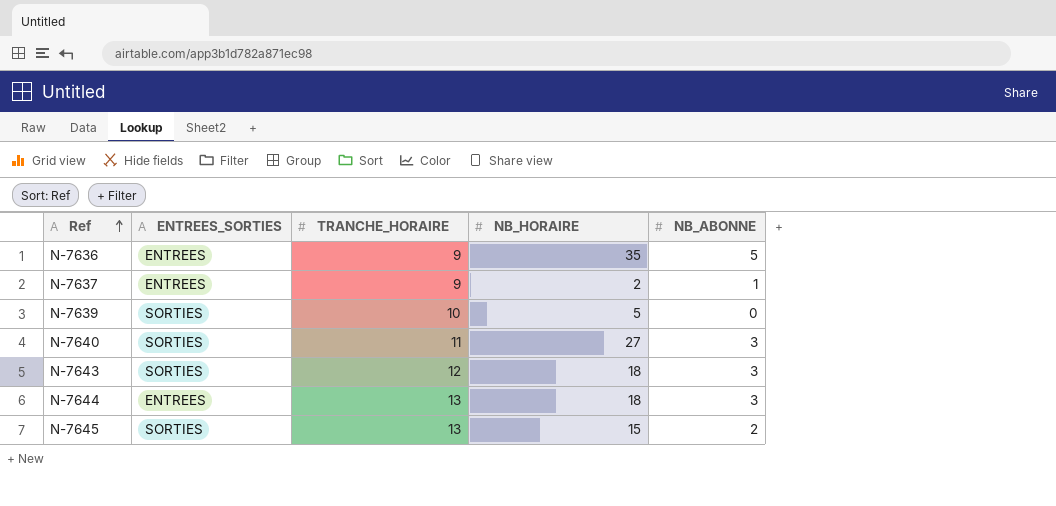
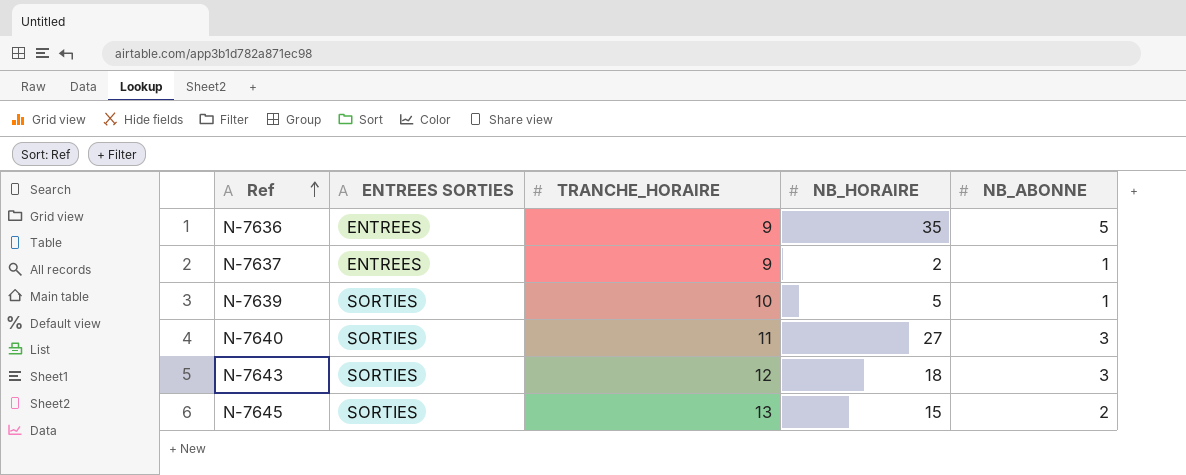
column name: ENTREES_SORTIES -> ENTREES SORTIES
row N-7644: ENTREES | 13 | 18 | 3 -> none
N-7639 | NB_ABONNE: 0 -> 1

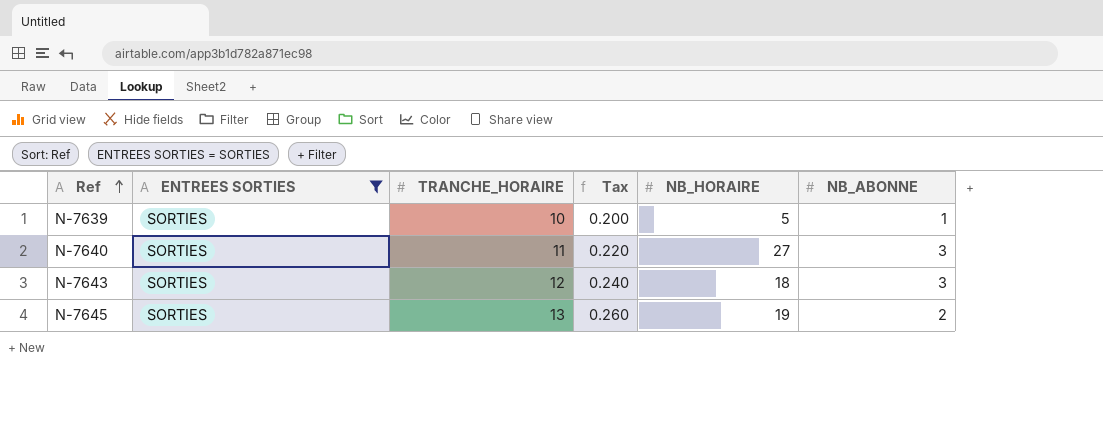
filter: none -> ENTREES SORTIES = SORTIES
column Tax | formula: none -> [TRANCHE_HORAIRE] * 0.02
N-7645 | NB_HORAIRE: 15 -> 19

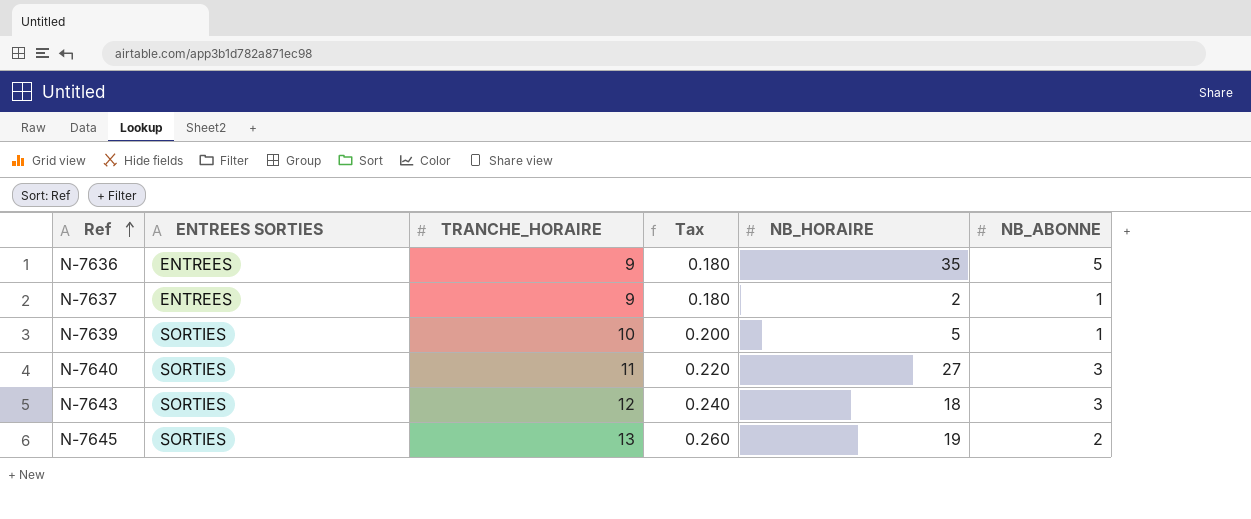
filter: ENTREES SORTIES = SORTIES -> none

